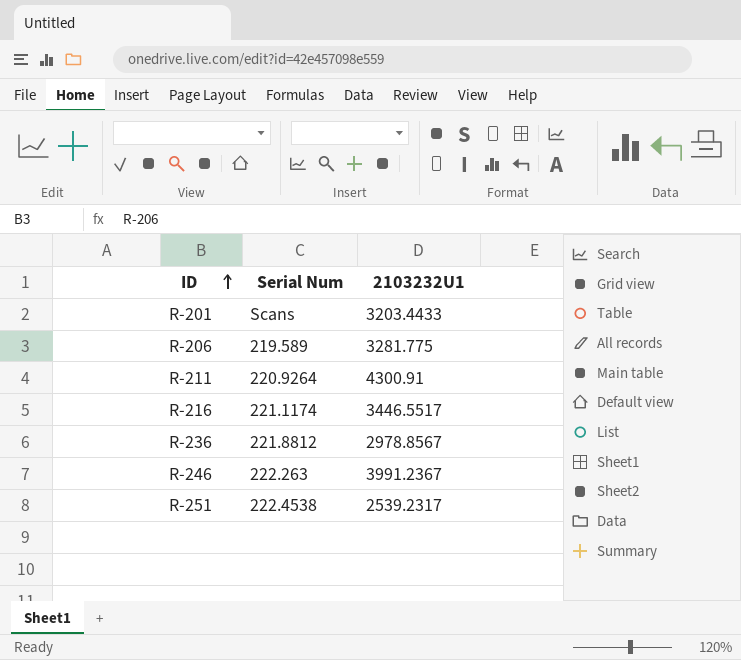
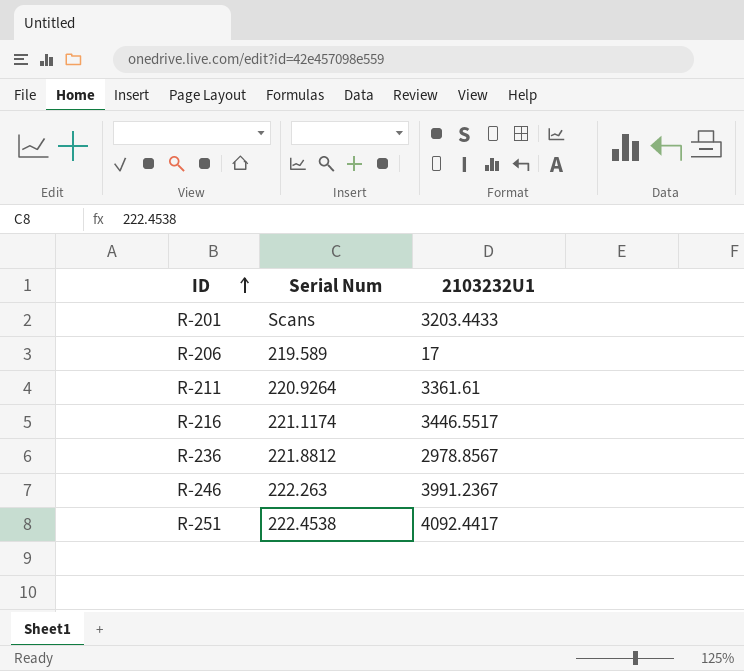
R-206 | 2103232U1: 3281.775 -> 17
R-211 | 2103232U1: 4300.91 -> 3361.61
R-251 | 2103232U1: 2539.2317 -> 4092.4417

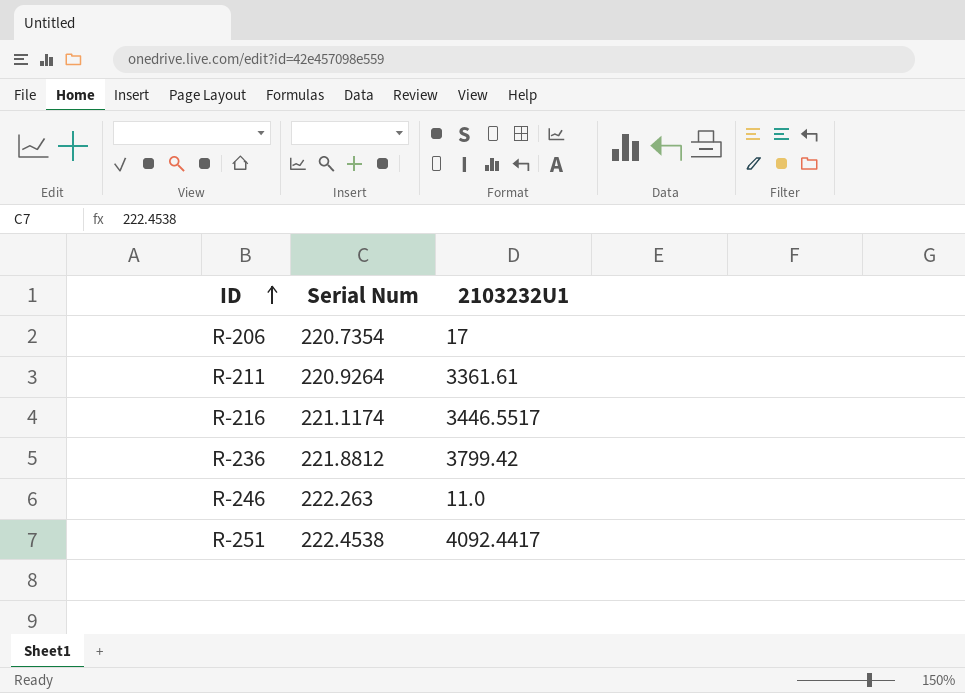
row R-201: Scans | 3203.4433 -> none
R-206 | Serial Num: 219.589 -> 220.7354
R-236 | 2103232U1: 2978.8567 -> 3799.42
R-246 | 2103232U1: 3991.2367 -> 11.0

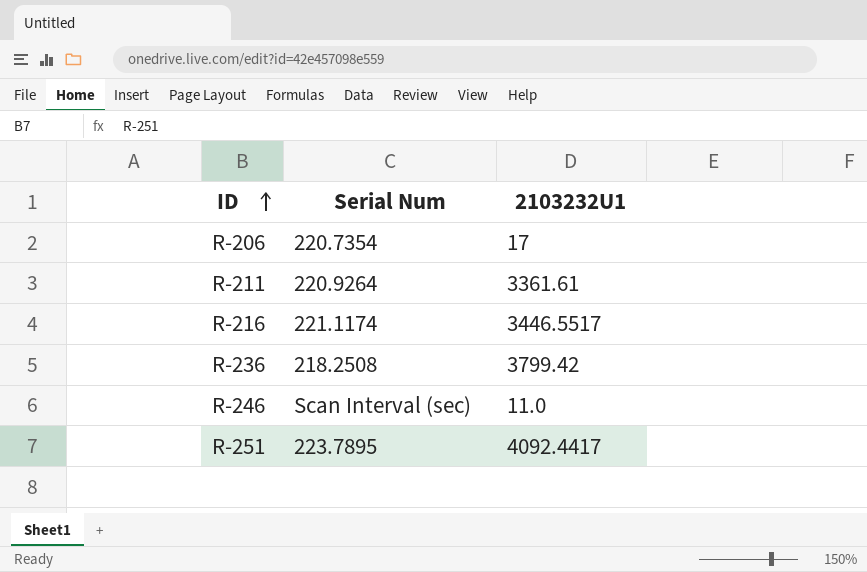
R-236 | Serial Num: 221.8812 -> 218.2508
R-246 | Serial Num: 222.263 -> Scan Interval (sec)
R-251 | Serial Num: 222.4538 -> 223.7895

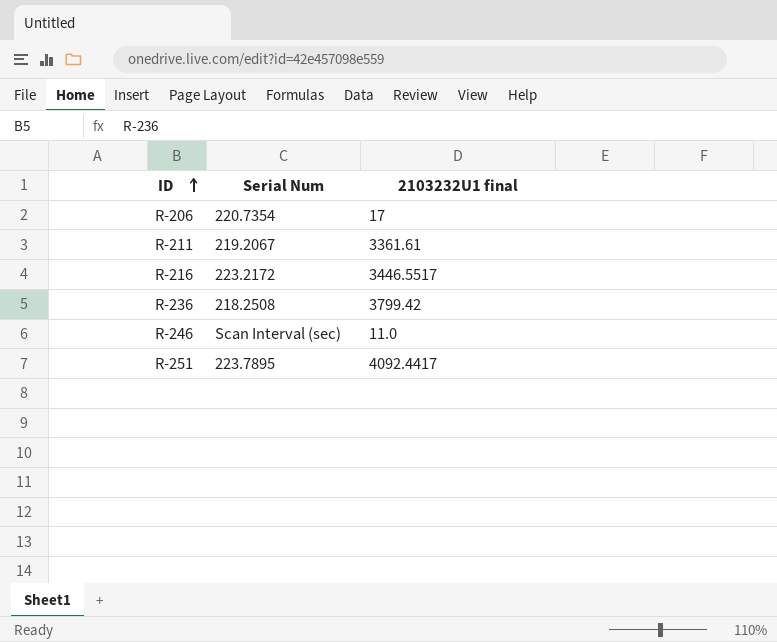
column name: 2103232U1 -> 2103232U1 final
R-211 | Serial Num: 220.9264 -> 219.2067
R-216 | Serial Num: 221.1174 -> 223.2172

